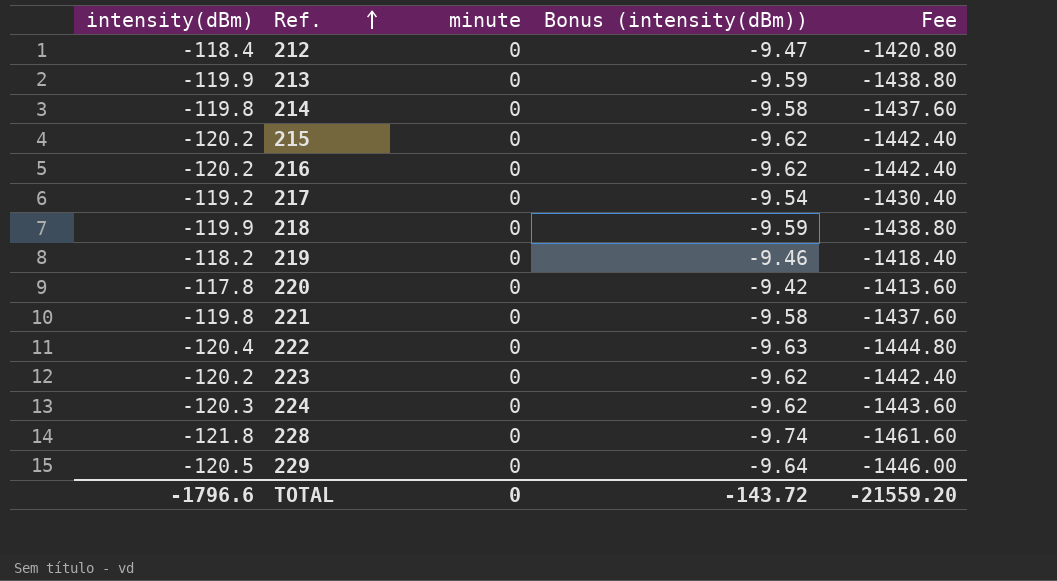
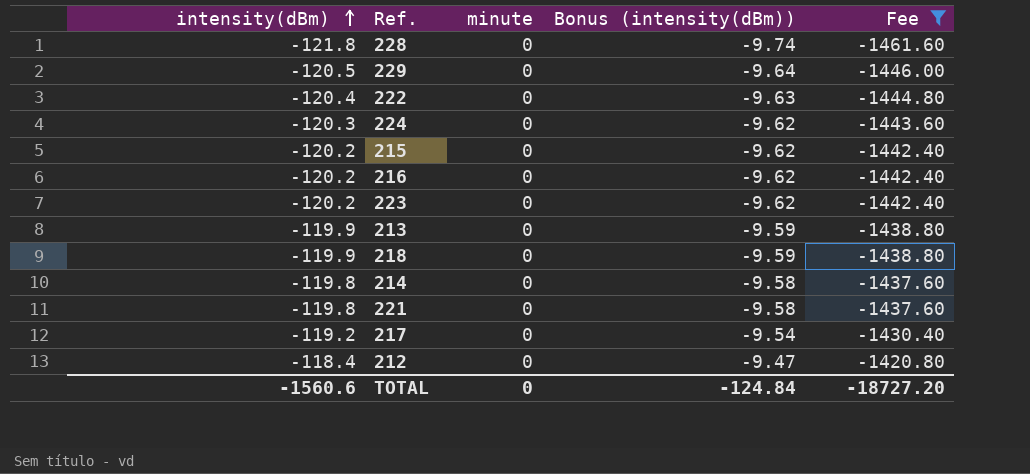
filter: none -> Fee <= -1420.80
row order: Ref. ascending -> intensity(dBm) ascending
TOTAL | intensity(dBm): -1796.6 -> -1560.6
TOTAL | Bonus (intensity(dBm)): -143.72 -> -124.84
TOTAL | Fee: -21559.20 -> -18727.20

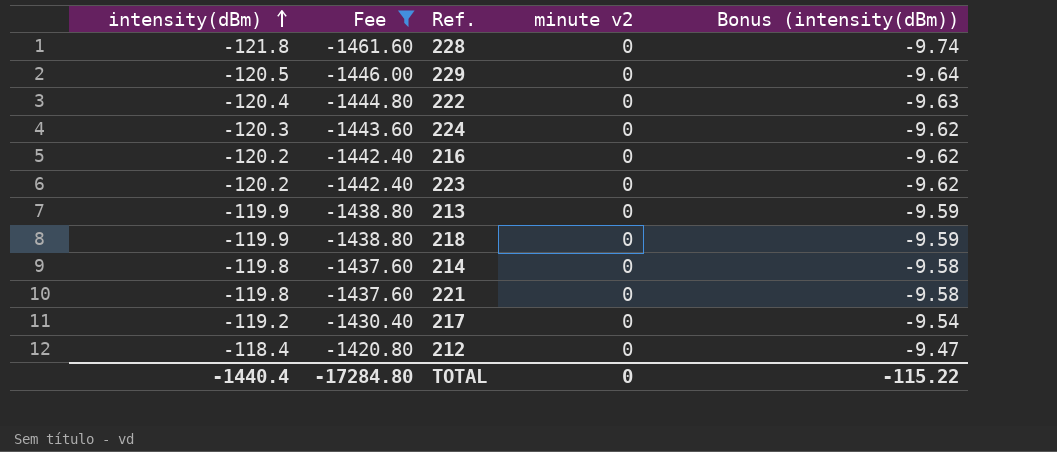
column Fee | position: 5 -> 2
column name: minute -> minute v2
row 215: -120.2 | 0 | -9.62 | -1442.40 -> none
TOTAL | intensity(dBm): -1560.6 -> -1440.4
TOTAL | Fee: -18727.20 -> -17284.80
TOTAL | Bonus (intensity(dBm)): -124.84 -> -115.22

